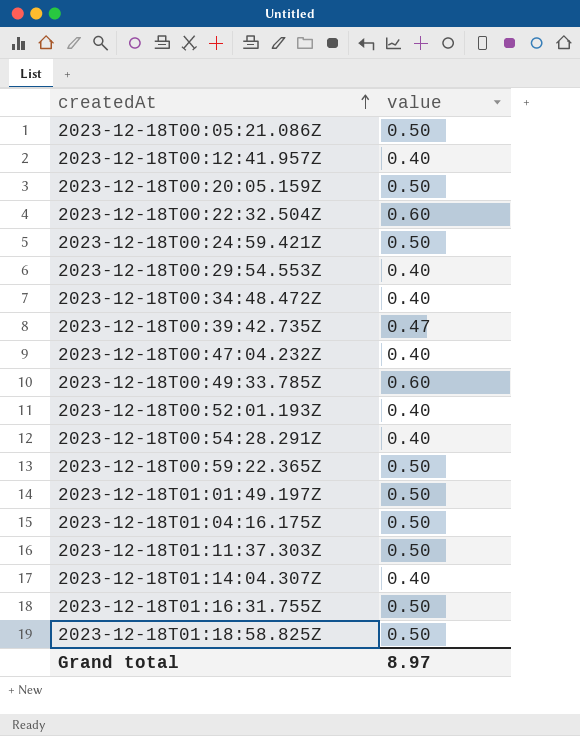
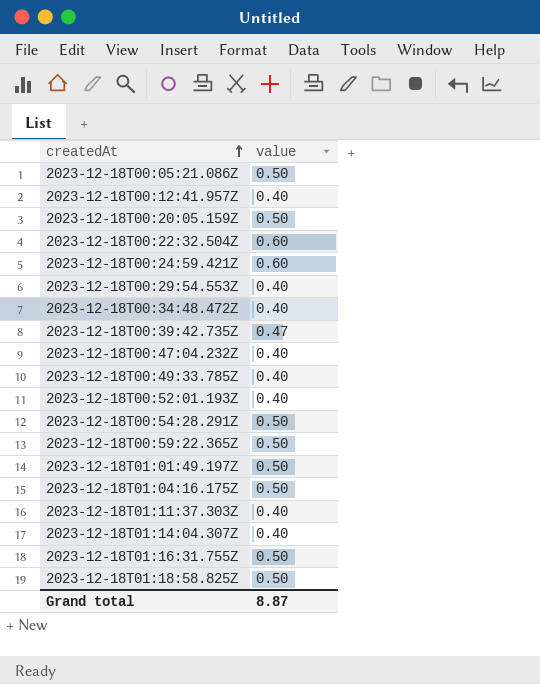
2023-12-18T00:24:59.421Z | value: 0.50 -> 0.60
2023-12-18T00:49:33.785Z | value: 0.60 -> 0.40
2023-12-18T00:54:28.291Z | value: 0.40 -> 0.50
2023-12-18T01:11:37.303Z | value: 0.50 -> 0.40
Grand total | value: 8.97 -> 8.87

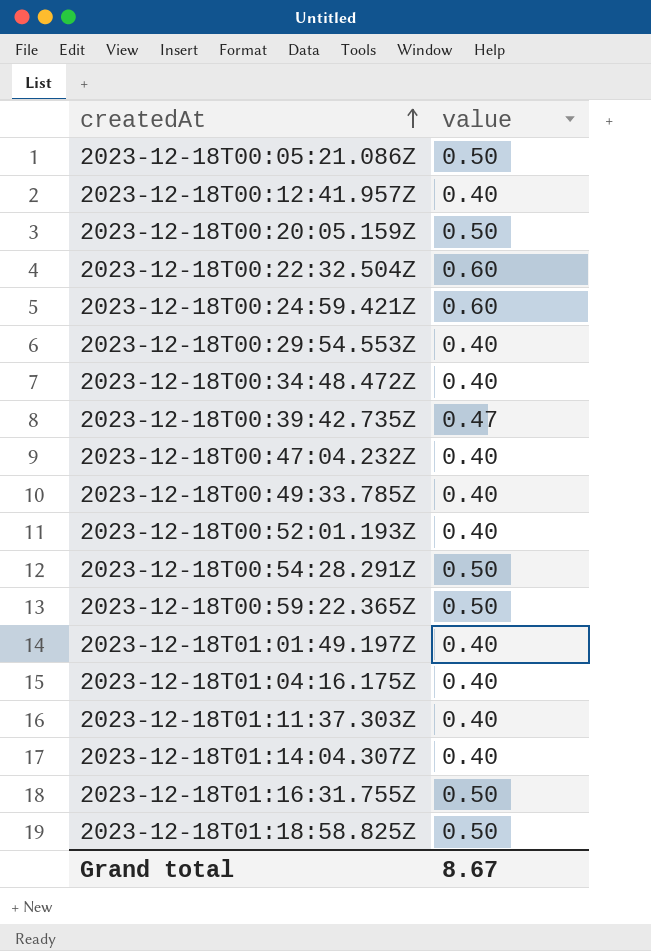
2023-12-18T01:01:49.197Z | value: 0.50 -> 0.40
2023-12-18T01:04:16.175Z | value: 0.50 -> 0.40
Grand total | value: 8.87 -> 8.67

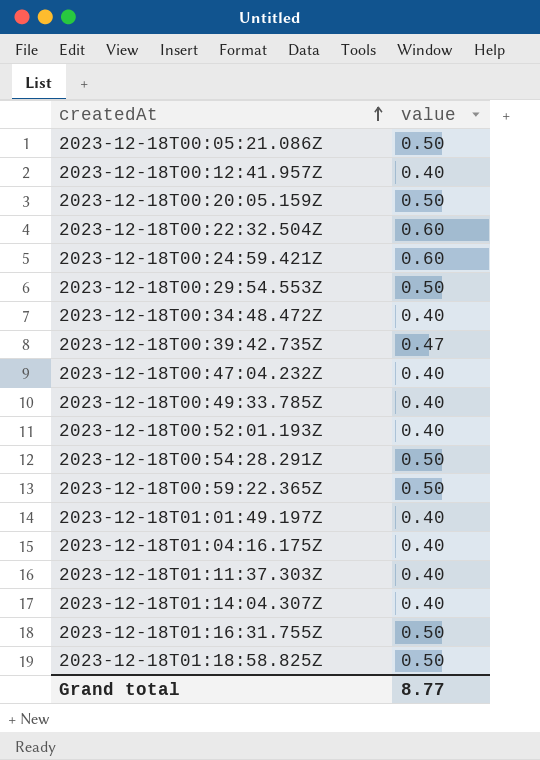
2023-12-18T00:29:54.553Z | value: 0.40 -> 0.50
Grand total | value: 8.67 -> 8.77

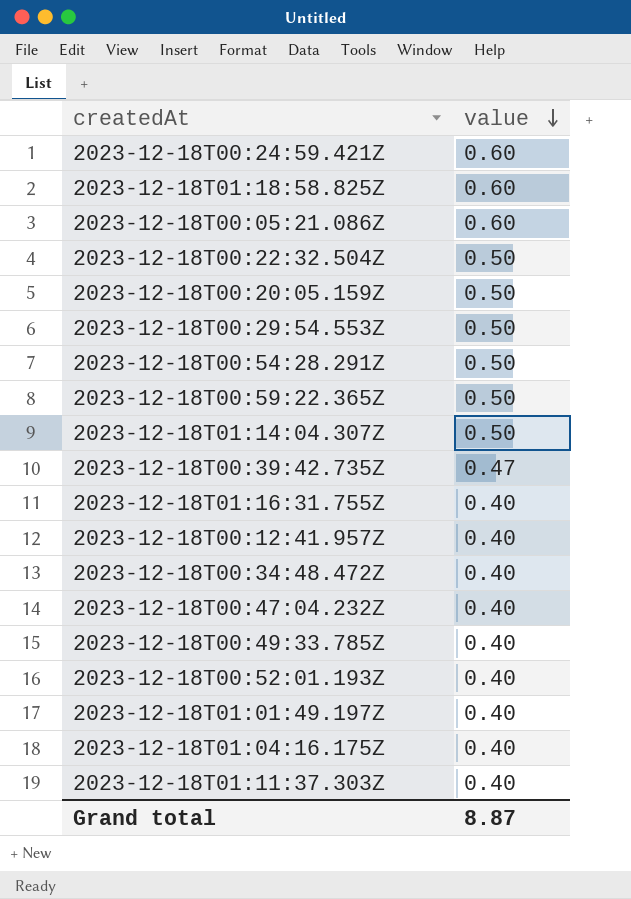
row order: createdAt ascending -> value descending
2023-12-18T01:18:58.825Z | value: 0.50 -> 0.60
2023-12-18T00:05:21.086Z | value: 0.50 -> 0.60
2023-12-18T00:22:32.504Z | value: 0.60 -> 0.50
2023-12-18T01:14:04.307Z | value: 0.40 -> 0.50
2023-12-18T01:16:31.755Z | value: 0.50 -> 0.40
Grand total | value: 8.77 -> 8.87

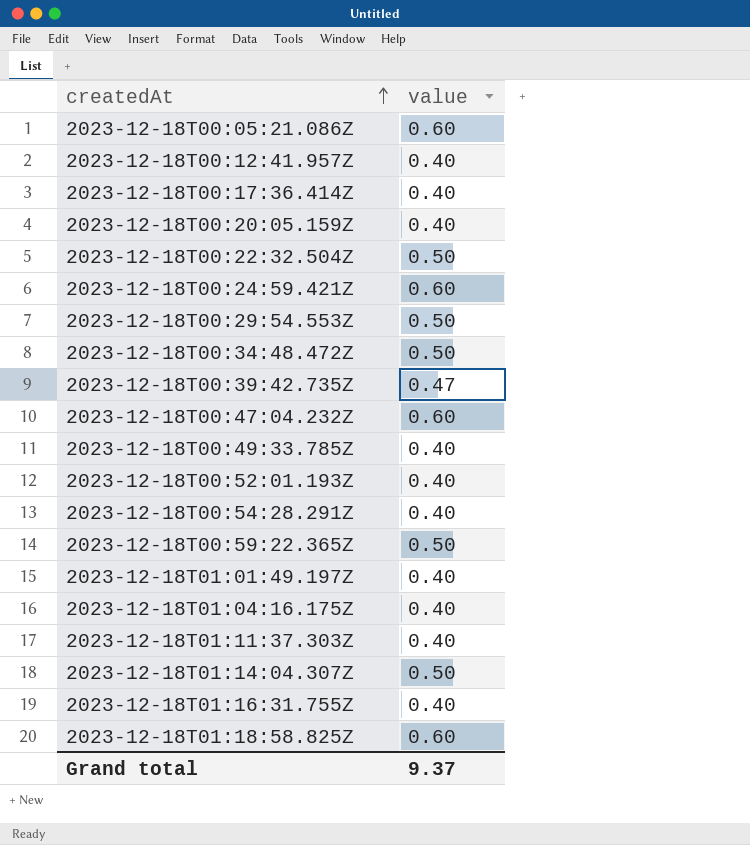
row order: value descending -> createdAt ascending
row 2023-12-18T00:17:36.414Z: none -> 0.40
2023-12-18T00:20:05.159Z | value: 0.50 -> 0.40
2023-12-18T00:34:48.472Z | value: 0.40 -> 0.50
2023-12-18T00:47:04.232Z | value: 0.40 -> 0.60
2023-12-18T00:54:28.291Z | value: 0.50 -> 0.40
Grand total | value: 8.87 -> 9.37

